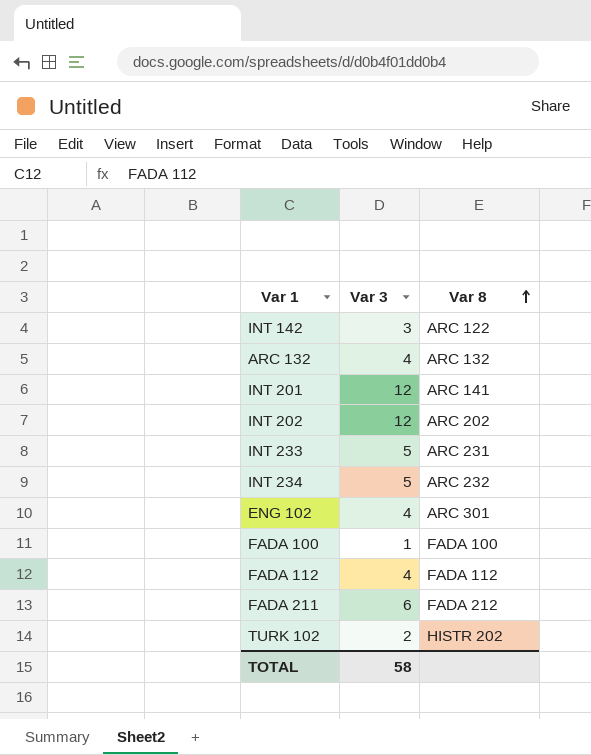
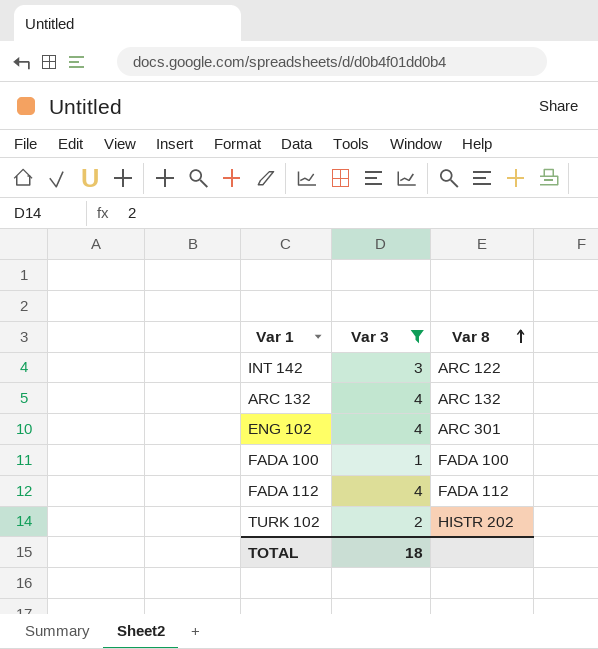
filter: none -> Var 3 <= 4
TOTAL | Var 3: 58 -> 18

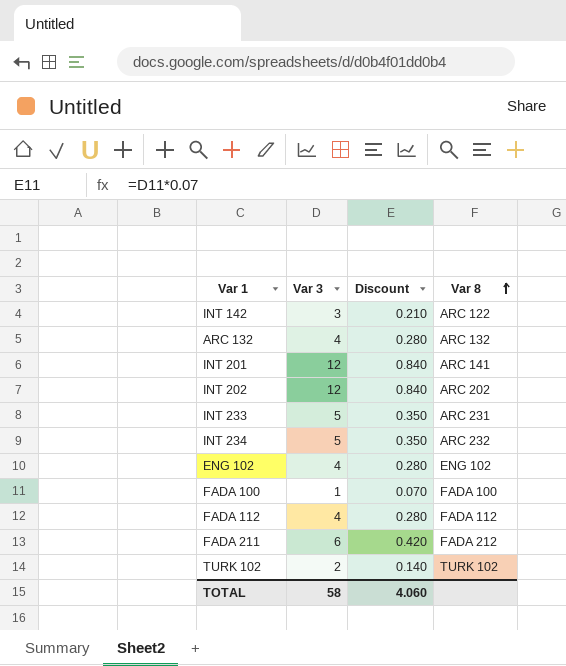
filter: Var 3 <= 4 -> none
column Discount | formula: none -> [Var 3] * 0.07
ENG 102 | Var 8: ARC 301 -> ENG 102
TURK 102 | Var 8: HISTR 202 -> TURK 102
TOTAL | Var 3: 18 -> 58

